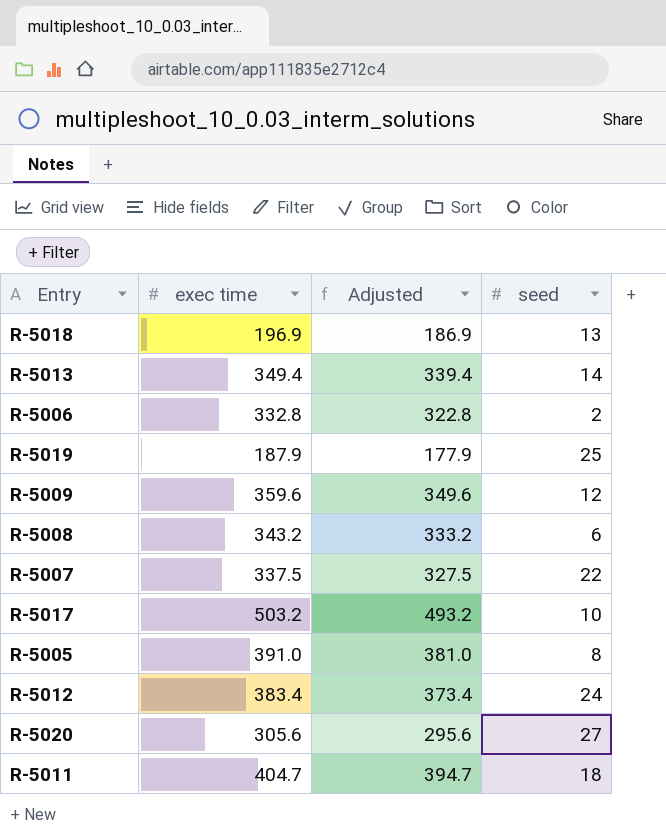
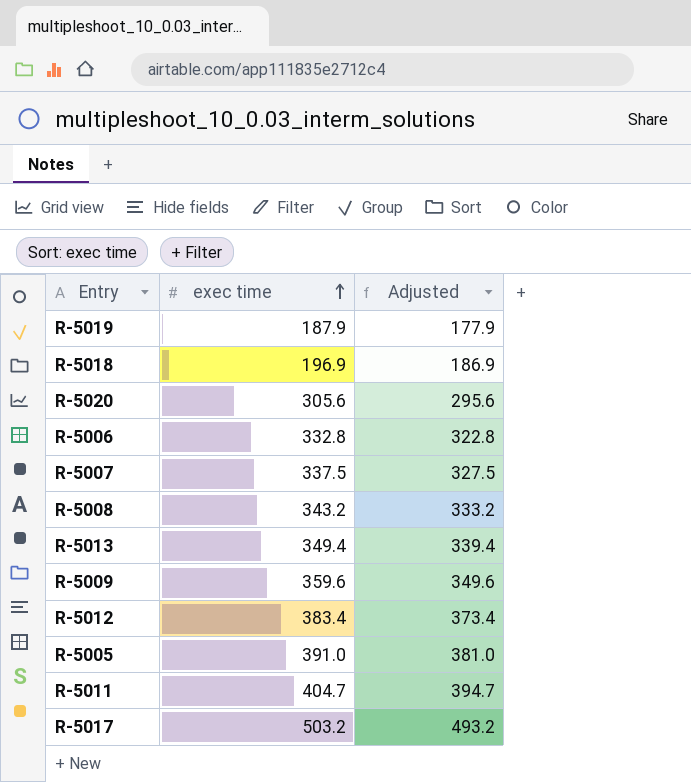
row order: none -> exec time ascending
column seed | position: 4 -> none

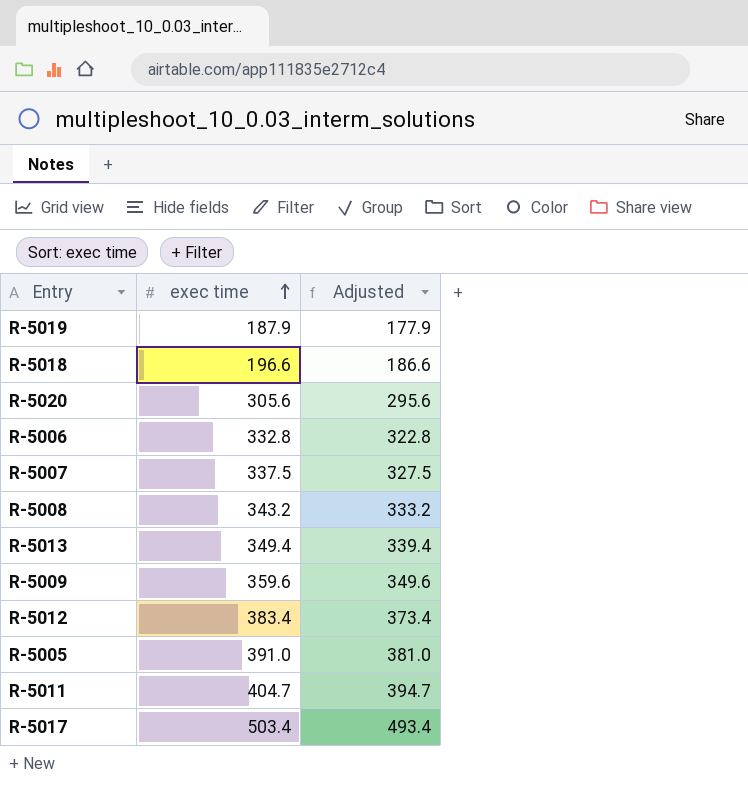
R-5018 | exec time: 196.9 -> 196.6
R-5018 | Adjusted: 186.9 -> 186.6
R-5017 | exec time: 503.2 -> 503.4
R-5017 | Adjusted: 493.2 -> 493.4

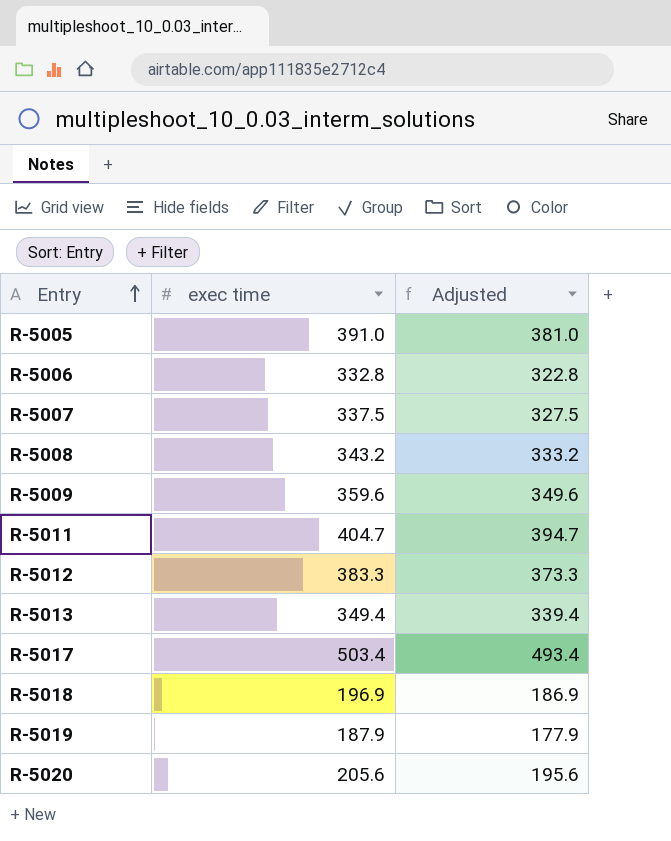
row order: exec time ascending -> Entry ascending
R-5012 | exec time: 383.4 -> 383.3
R-5012 | Adjusted: 373.4 -> 373.3
R-5018 | exec time: 196.6 -> 196.9
R-5018 | Adjusted: 186.6 -> 186.9
R-5020 | exec time: 305.6 -> 205.6
R-5020 | Adjusted: 295.6 -> 195.6

